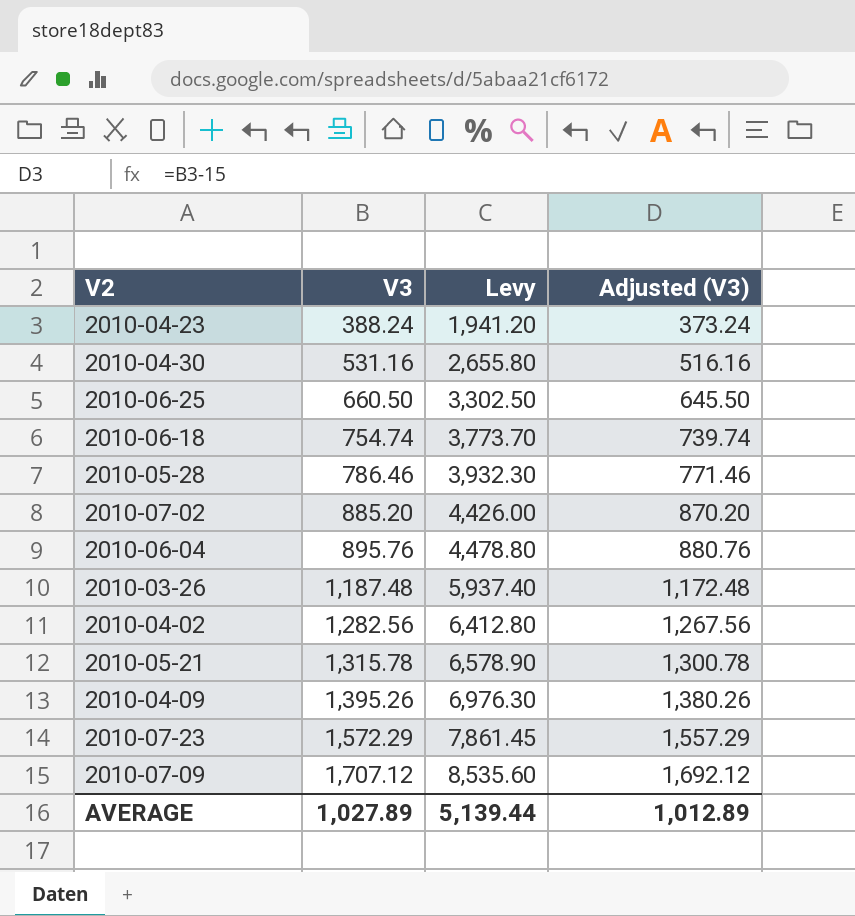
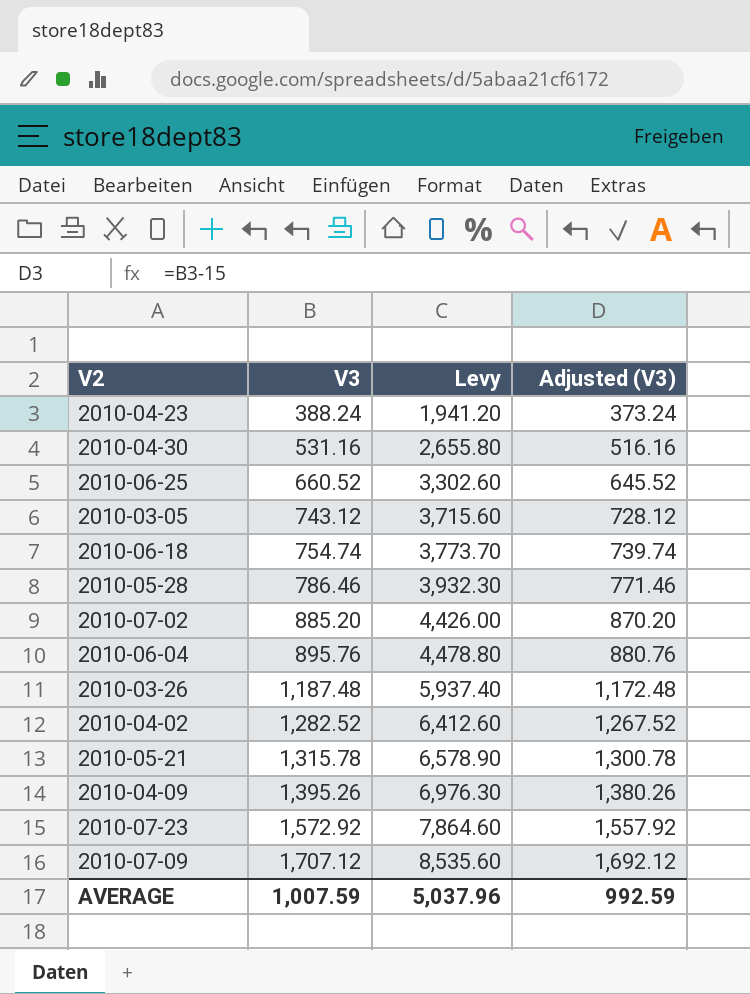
2010-06-25 | V3: 660.50 -> 660.52
2010-06-25 | Levy: 3,302.50 -> 3,302.60
2010-06-25 | Adjusted (V3): 645.50 -> 645.52
row 2010-03-05: none -> 743.12 | 3,715.60 | 728.12
2010-04-02 | V3: 1,282.56 -> 1,282.52
2010-04-02 | Levy: 6,412.80 -> 6,412.60
2010-04-02 | Adjusted (V3): 1,267.56 -> 1,267.52
2010-07-23 | V3: 1,572.29 -> 1,572.92
2010-07-23 | Levy: 7,861.45 -> 7,864.60
2010-07-23 | Adjusted (V3): 1,557.29 -> 1,557.92
AVERAGE | V3: 1,027.89 -> 1,007.59
AVERAGE | Levy: 5,139.44 -> 5,037.96
AVERAGE | Adjusted (V3): 1,012.89 -> 992.59

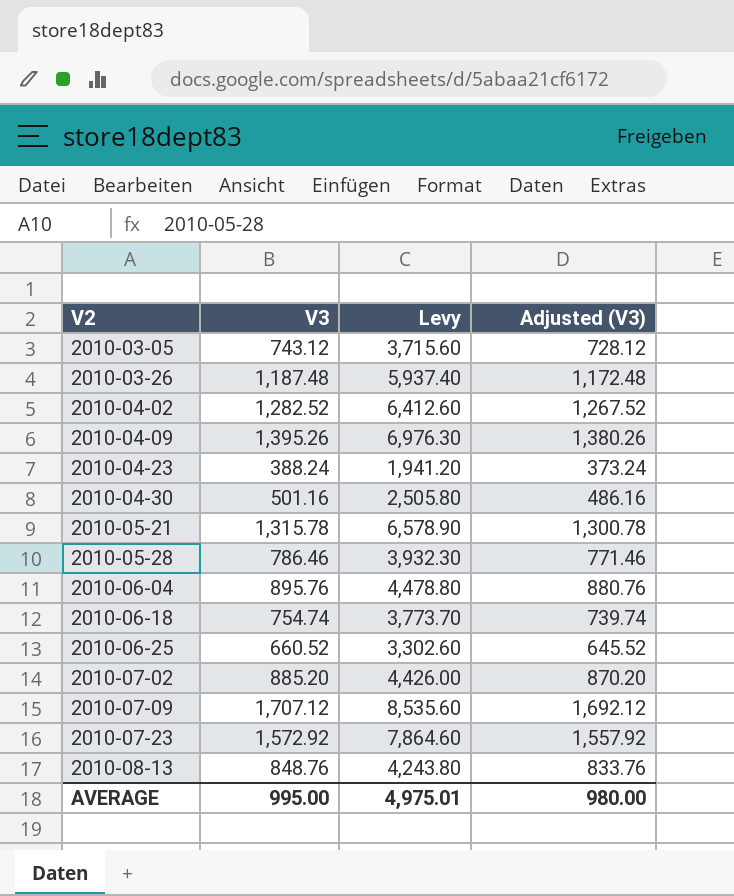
row order: V3 ascending -> V2 ascending
2010-04-30 | V3: 531.16 -> 501.16
2010-04-30 | Levy: 2,655.80 -> 2,505.80
2010-04-30 | Adjusted (V3): 516.16 -> 486.16
row 2010-08-13: none -> 848.76 | 4,243.80 | 833.76
AVERAGE | V3: 1,007.59 -> 995.00
AVERAGE | Levy: 5,037.96 -> 4,975.01
AVERAGE | Adjusted (V3): 992.59 -> 980.00

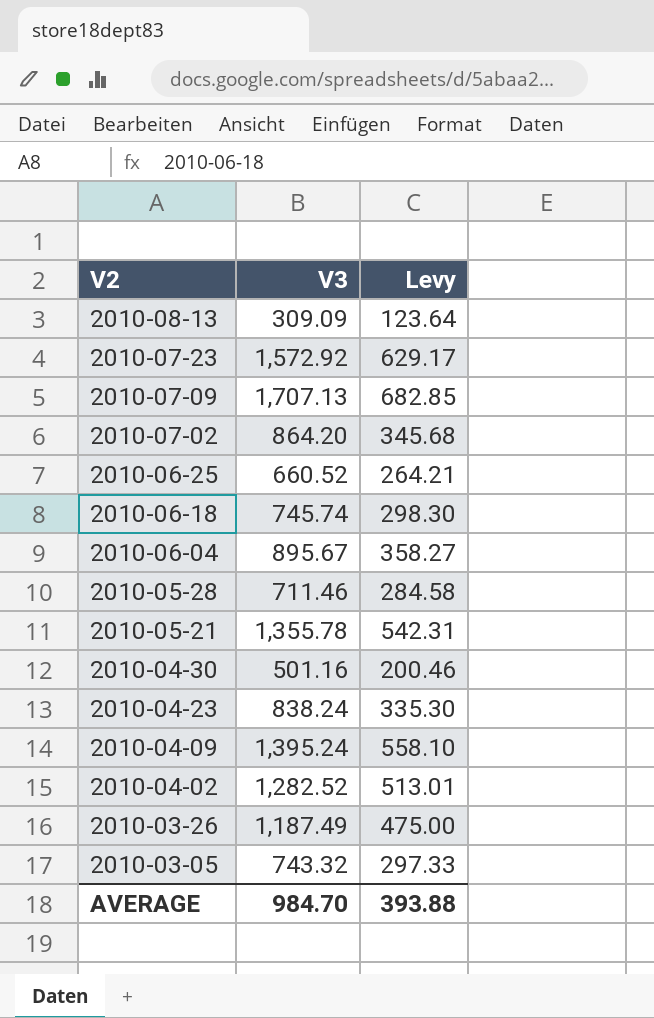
row order: V2 ascending -> V2 descending
column Adjusted (V3) | formula: [V3] - 15 -> none
column Levy | formula: [V3] * 5 -> [V3] * 0.4
2010-08-13 | V3: 848.76 -> 309.09
2010-07-09 | V3: 1,707.12 -> 1,707.13
2010-07-02 | V3: 885.20 -> 864.20
2010-06-18 | V3: 754.74 -> 745.74
2010-06-04 | V3: 895.76 -> 895.67
2010-05-28 | V3: 786.46 -> 711.46
2010-05-21 | V3: 1,315.78 -> 1,355.78
2010-04-23 | V3: 388.24 -> 838.24
2010-04-09 | V3: 1,395.26 -> 1,395.24
2010-03-26 | V3: 1,187.48 -> 1,187.49
2010-03-05 | V3: 743.12 -> 743.32
AVERAGE | V3: 995.00 -> 984.70
AVERAGE | Levy: 4,975.01 -> 393.88

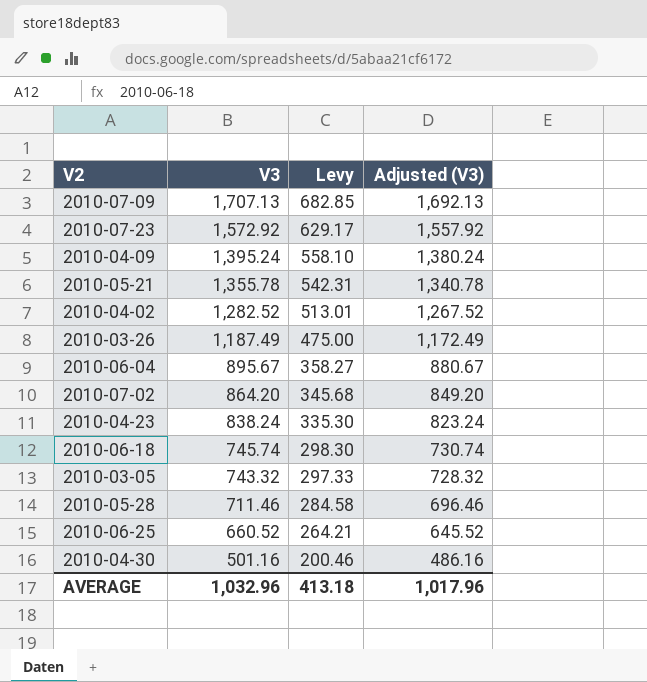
row order: V2 descending -> V3 descending
column Adjusted (V3) | formula: none -> [V3] - 15
row 2010-08-13: 309.09 | 123.64 -> none
AVERAGE | V3: 984.70 -> 1,032.96
AVERAGE | Levy: 393.88 -> 413.18

